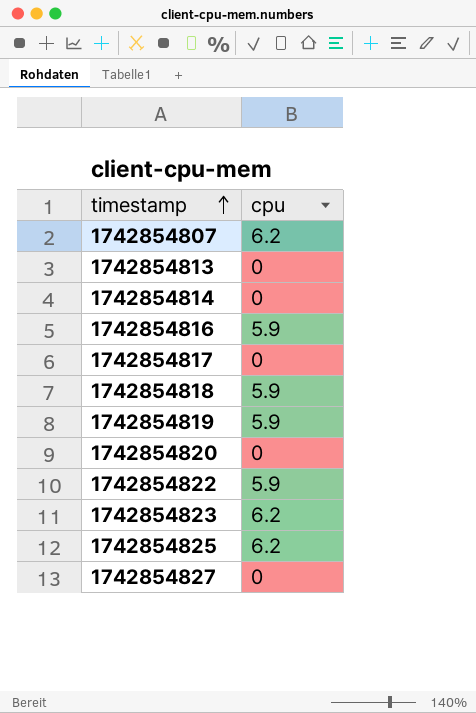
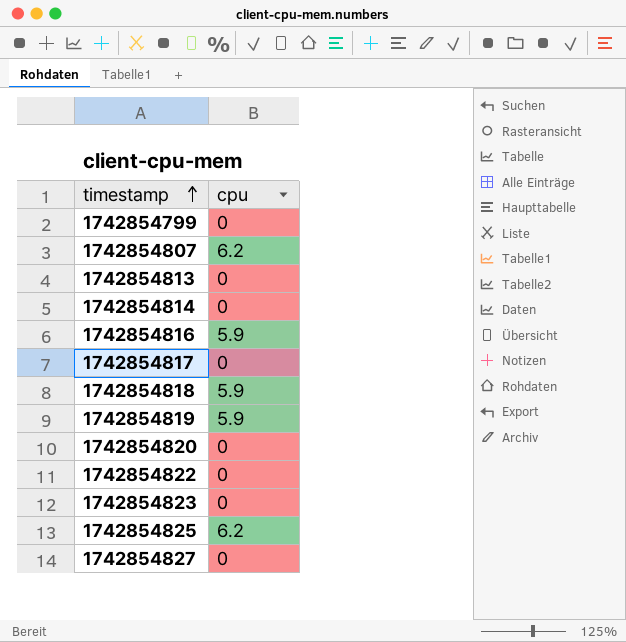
row 1742854799: none -> 0
1742854822 | cpu: 5.9 -> 0
1742854823 | cpu: 6.2 -> 0

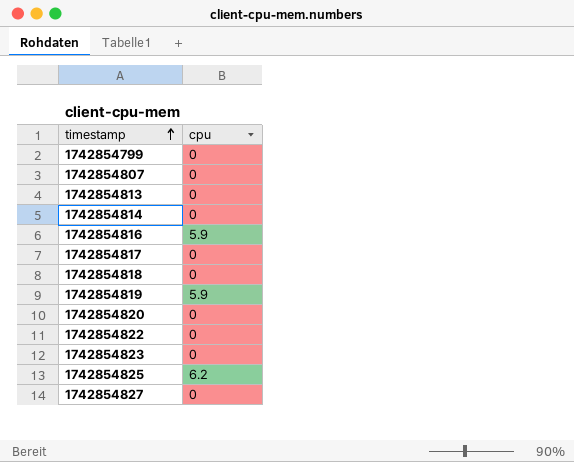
1742854807 | cpu: 6.2 -> 0
1742854818 | cpu: 5.9 -> 0

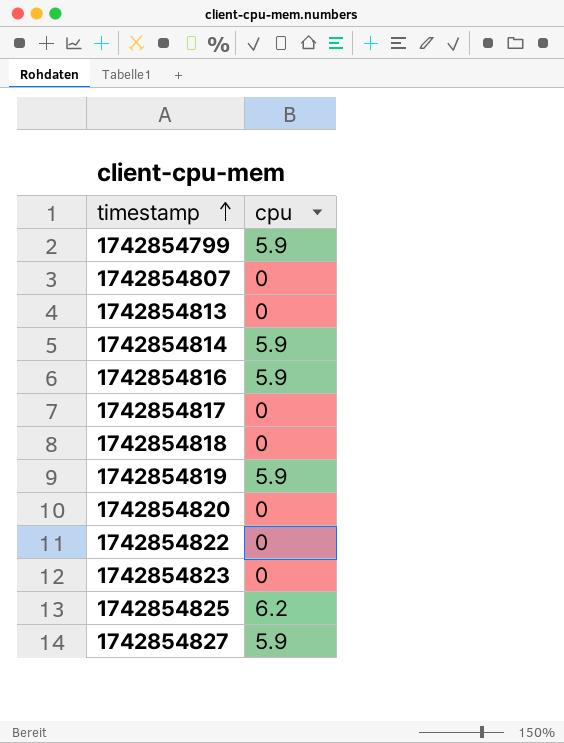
1742854799 | cpu: 0 -> 5.9
1742854814 | cpu: 0 -> 5.9
1742854827 | cpu: 0 -> 5.9

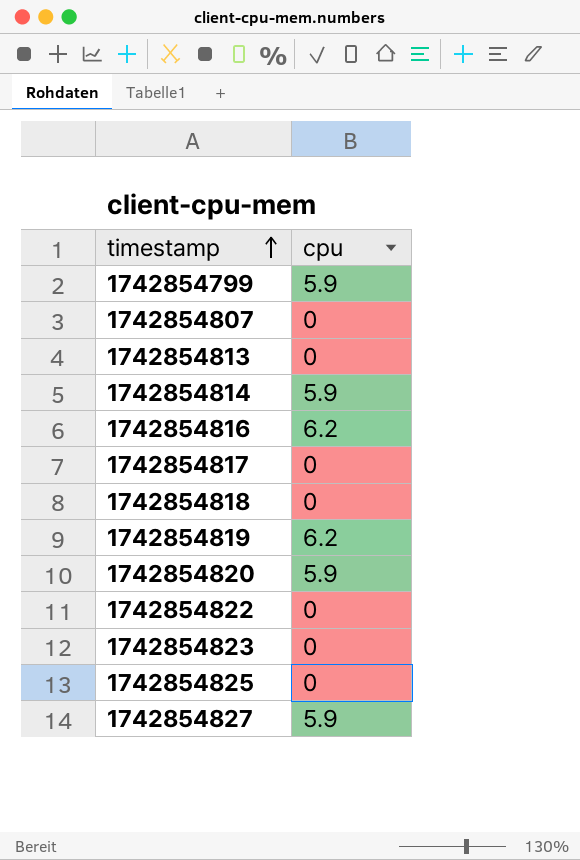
1742854816 | cpu: 5.9 -> 6.2
1742854819 | cpu: 5.9 -> 6.2
1742854820 | cpu: 0 -> 5.9
1742854825 | cpu: 6.2 -> 0

